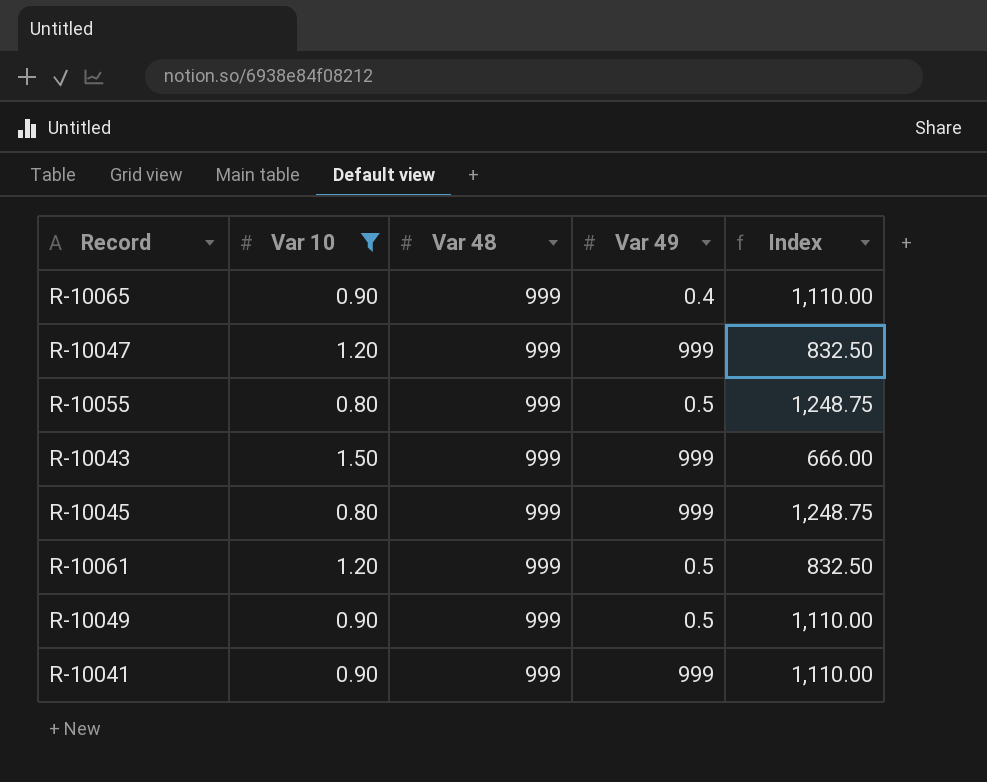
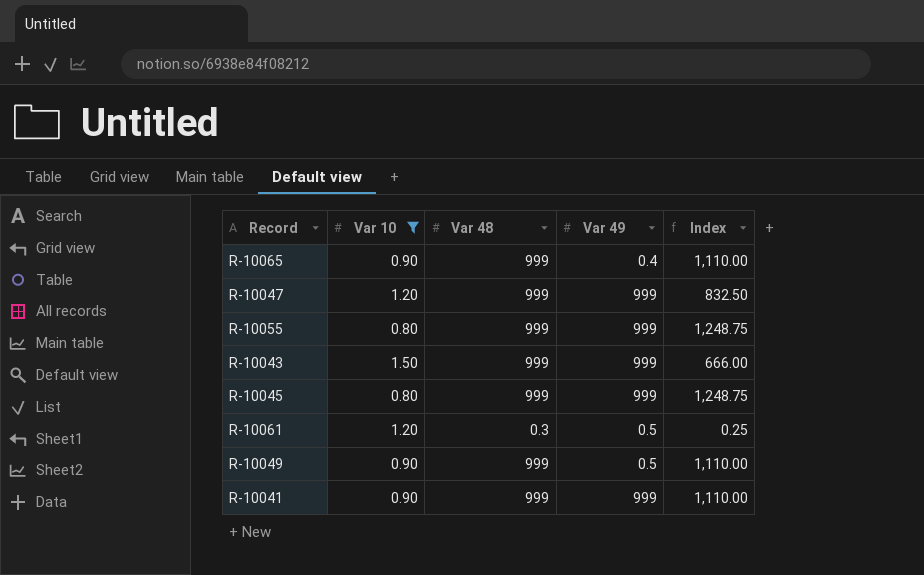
R-10055 | Var 49: 0.5 -> 999
R-10061 | Var 48: 999 -> 0.3
R-10061 | Index: 832.50 -> 0.25

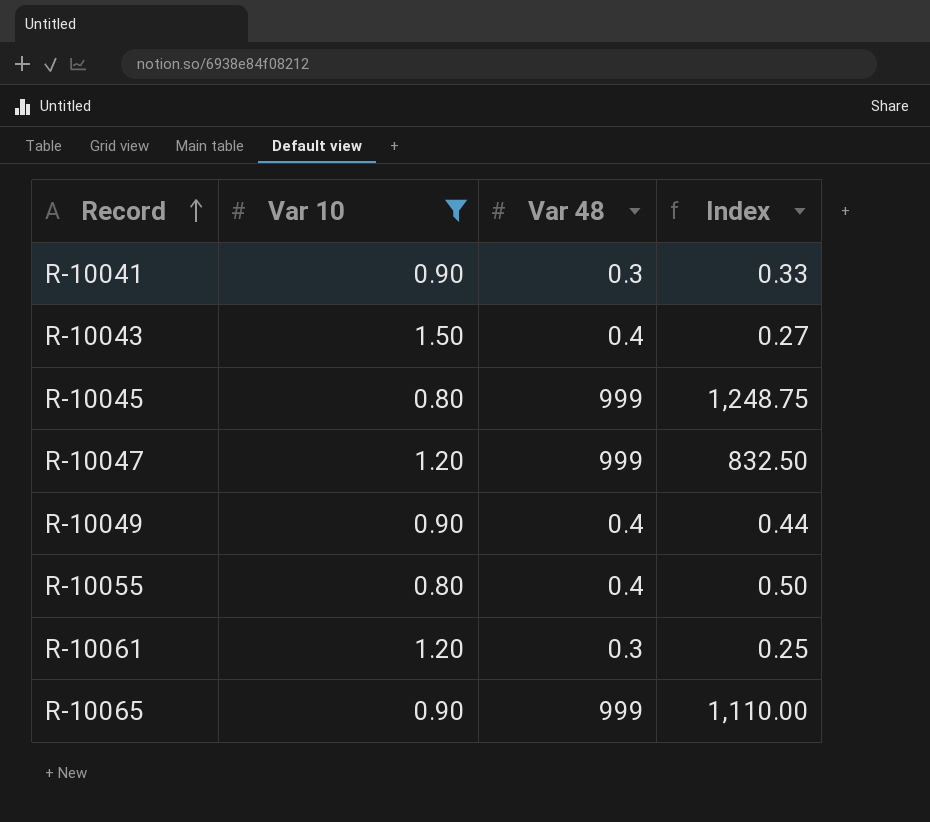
row order: none -> Record ascending
column Var 49 | position: 4 -> none
R-10041 | Var 48: 999 -> 0.3
R-10041 | Index: 1,110.00 -> 0.33
R-10043 | Var 48: 999 -> 0.4
R-10043 | Index: 666.00 -> 0.27
R-10049 | Var 48: 999 -> 0.4
R-10049 | Index: 1,110.00 -> 0.44
R-10055 | Var 48: 999 -> 0.4
R-10055 | Index: 1,248.75 -> 0.50

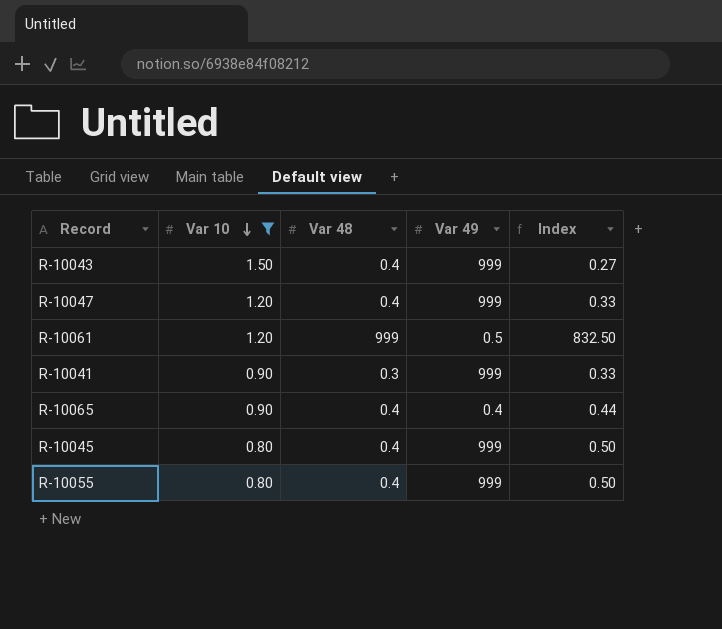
row order: Record ascending -> Var 10 descending
column Var 49 | position: none -> 4
row R-10049: 0.90 | 0.4 | 0.44 -> none
R-10047 | Var 48: 999 -> 0.4
R-10047 | Index: 832.50 -> 0.33
R-10061 | Var 48: 0.3 -> 999
R-10061 | Index: 0.25 -> 832.50
R-10065 | Var 48: 999 -> 0.4
R-10065 | Index: 1,110.00 -> 0.44
R-10045 | Var 48: 999 -> 0.4
R-10045 | Index: 1,248.75 -> 0.50

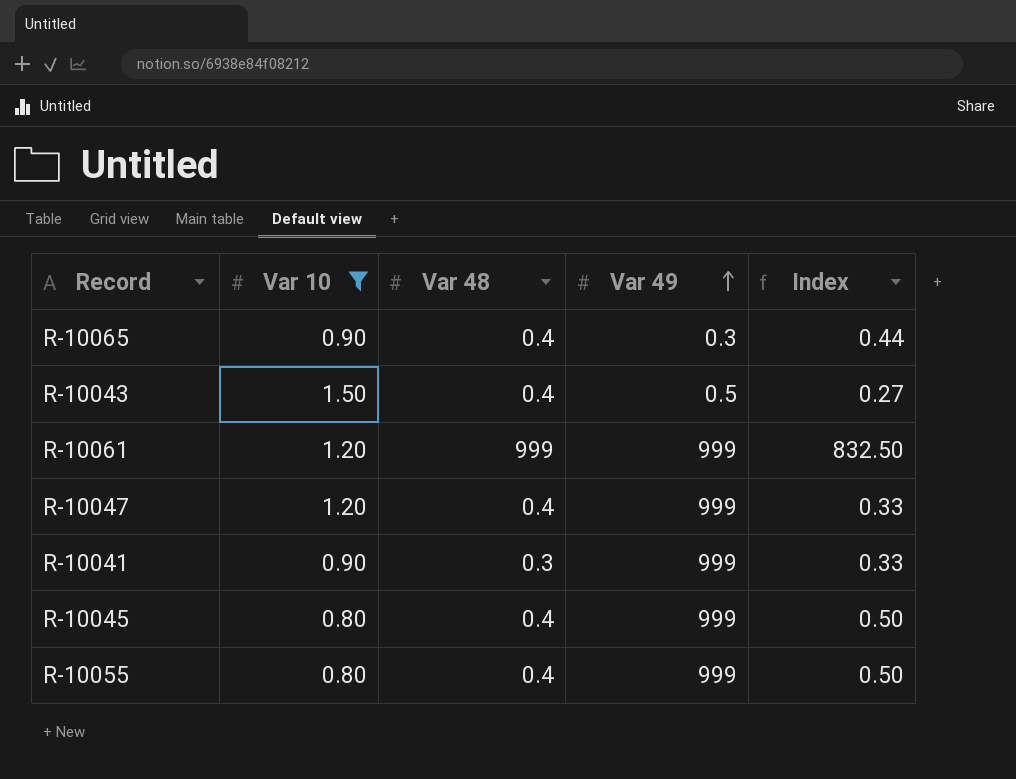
row order: Var 10 descending -> Var 49 ascending
R-10065 | Var 49: 0.4 -> 0.3
R-10043 | Var 49: 999 -> 0.5
R-10061 | Var 49: 0.5 -> 999

